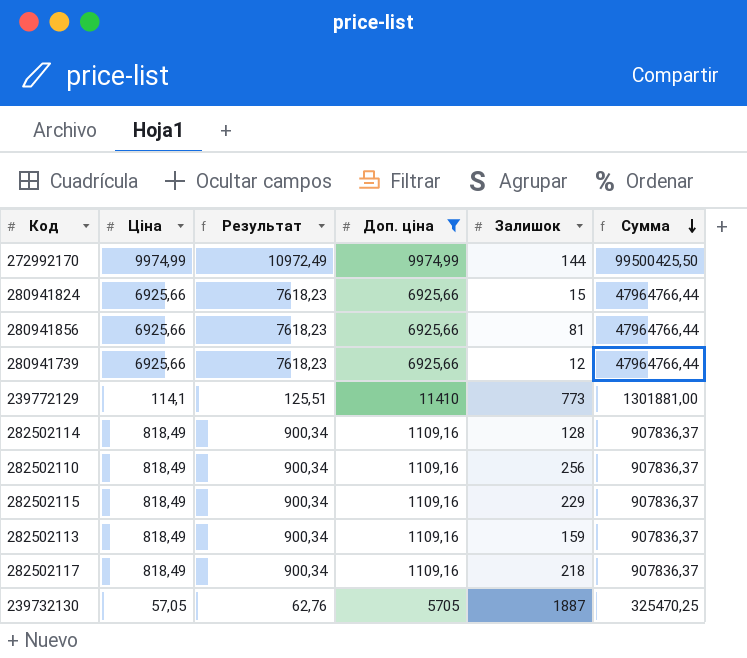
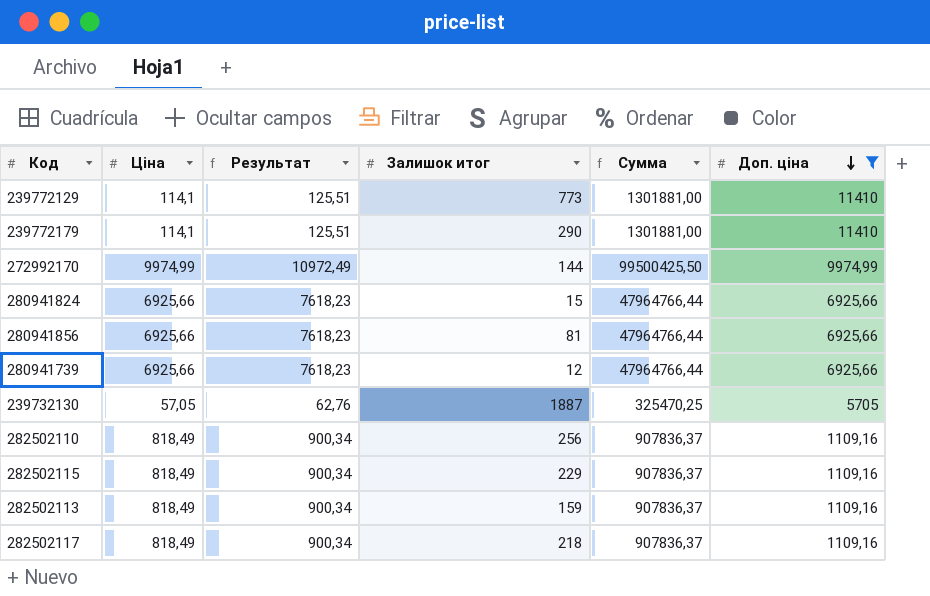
row order: Сумма descending -> Доп. ціна descending
column name: Залишок -> Залишок итог
column Доп. ціна | position: 4 -> 6
row 282502114: 818,49 | 900,34 | 1109,16 | 128 | 907836,37 -> none
row 239772179: none -> 114,1 | 125,51 | 290 | 1301881,00 | 11410

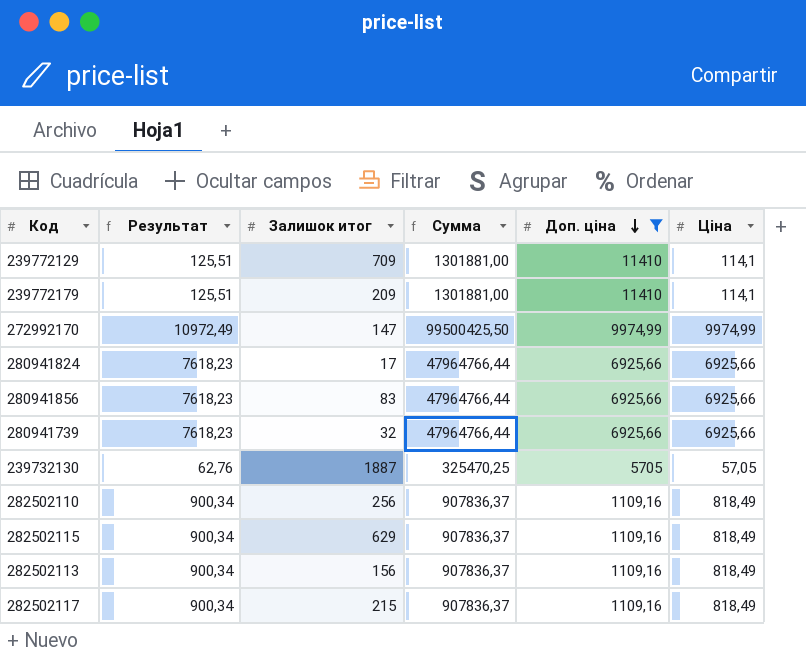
column Ціна | position: 2 -> 6
239772129 | Залишок итог: 773 -> 709
239772179 | Залишок итог: 290 -> 209
272992170 | Залишок итог: 144 -> 147
280941824 | Залишок итог: 15 -> 17
280941856 | Залишок итог: 81 -> 83
280941739 | Залишок итог: 12 -> 32
282502115 | Залишок итог: 229 -> 629
282502113 | Залишок итог: 159 -> 156
282502117 | Залишок итог: 218 -> 215

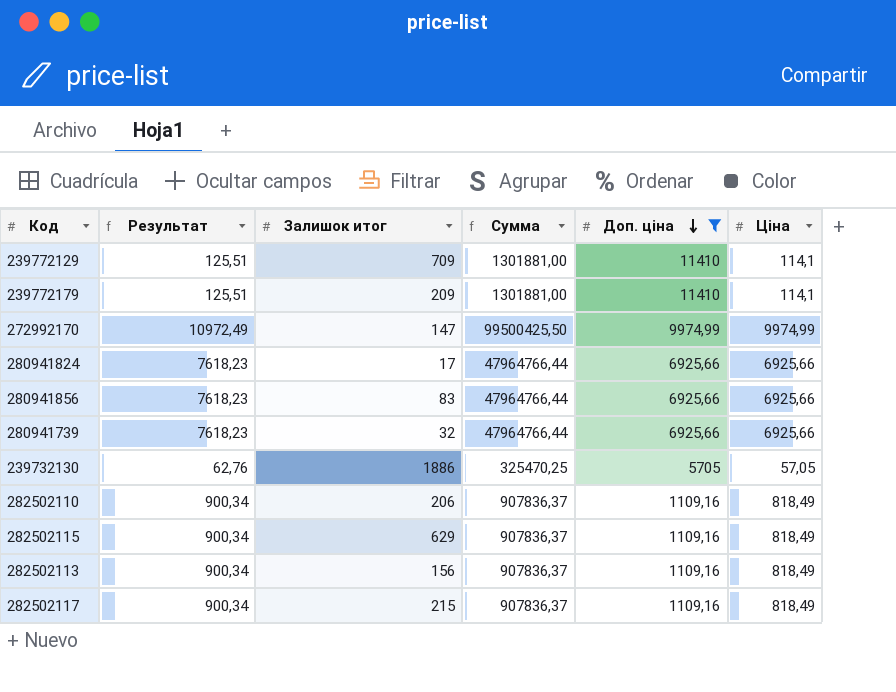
239732130 | Залишок итог: 1887 -> 1886
282502110 | Залишок итог: 256 -> 206

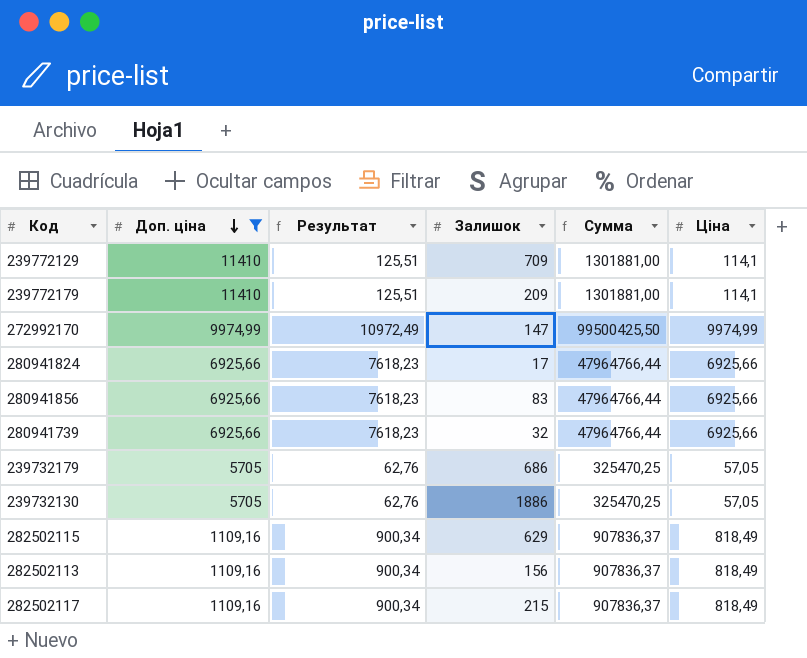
column Доп. ціна | position: 5 -> 2
column name: Залишок итог -> Залишок
row 282502110: 900,34 | 206 | 907836,37 | 1109,16 | 818,49 -> none
row 239732179: none -> 5705 | 62,76 | 686 | 325470,25 | 57,05

